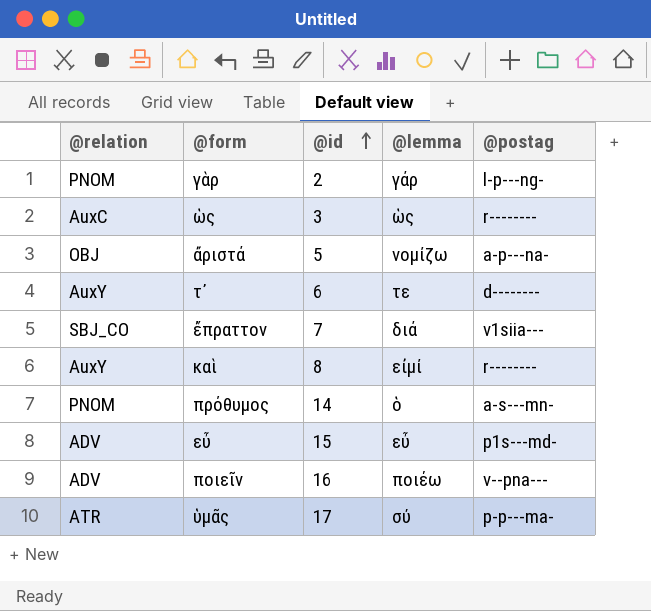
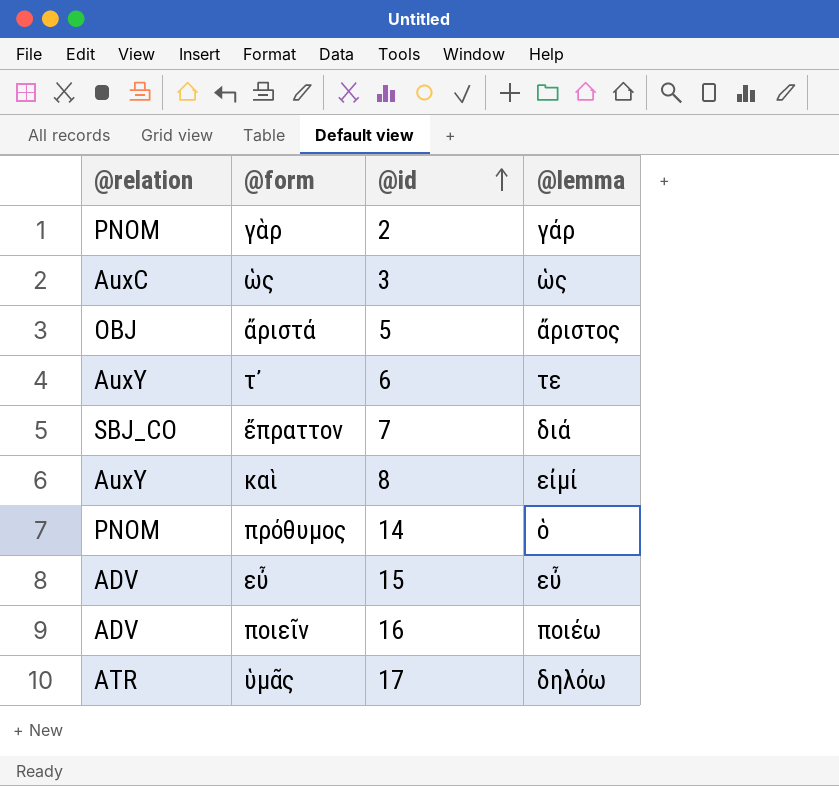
column @postag | position: 5 -> none
ἄριστά | @lemma: νομίζω -> ἄριστος
ὑμᾶς | @lemma: σύ -> δηλόω

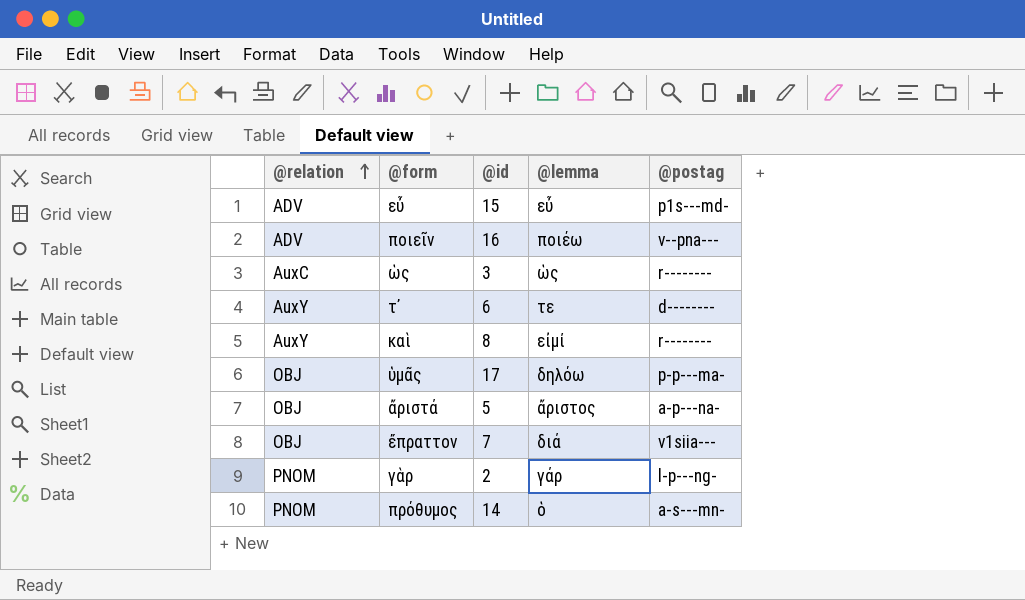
row order: @id ascending -> @relation ascending
column @postag | position: none -> 5
ὑμᾶς | @relation: ATR -> OBJ
ἔπραττον | @relation: SBJ_CO -> OBJ

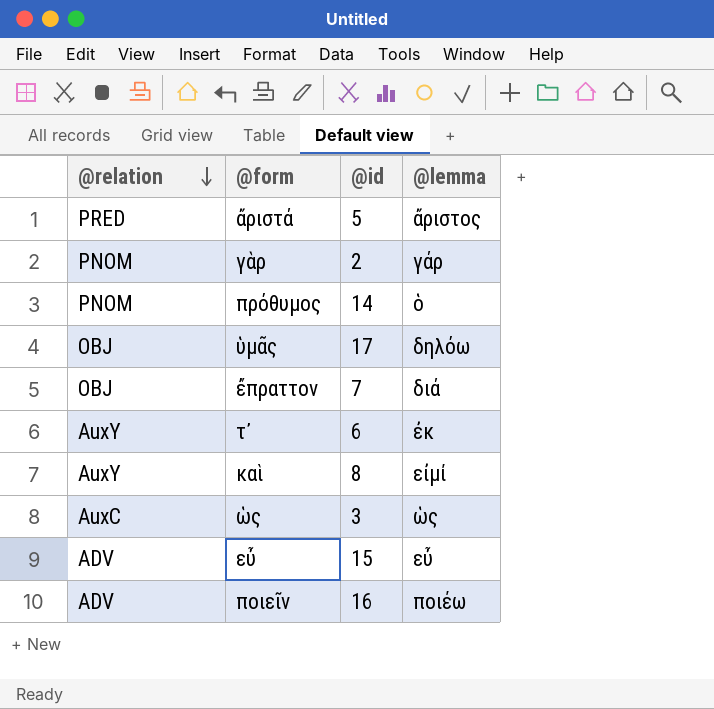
row order: @relation ascending -> @relation descending
column @postag | position: 5 -> none
ἄριστά | @relation: OBJ -> PRED
τ᾽ | @lemma: τε -> ἐκ

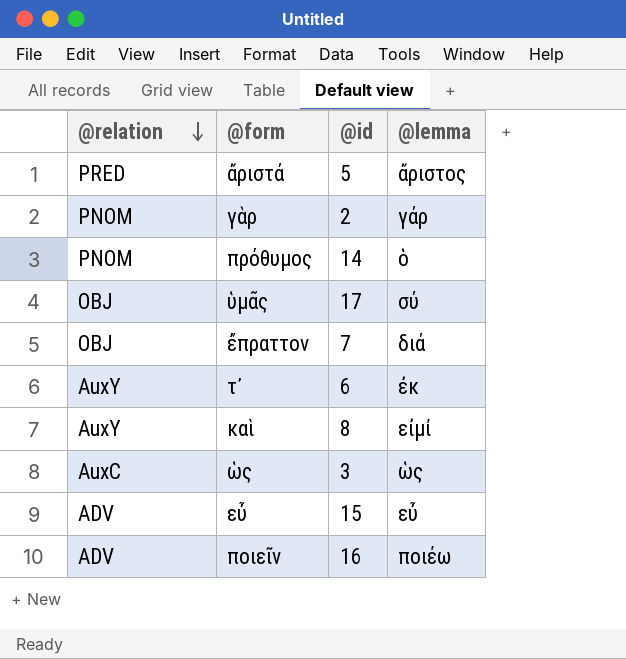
ὑμᾶς | @lemma: δηλόω -> σύ

